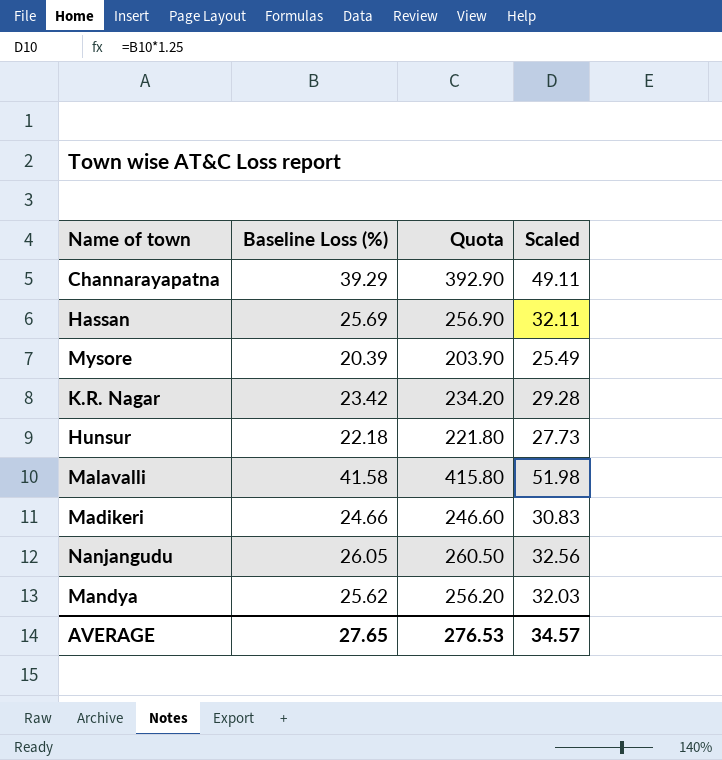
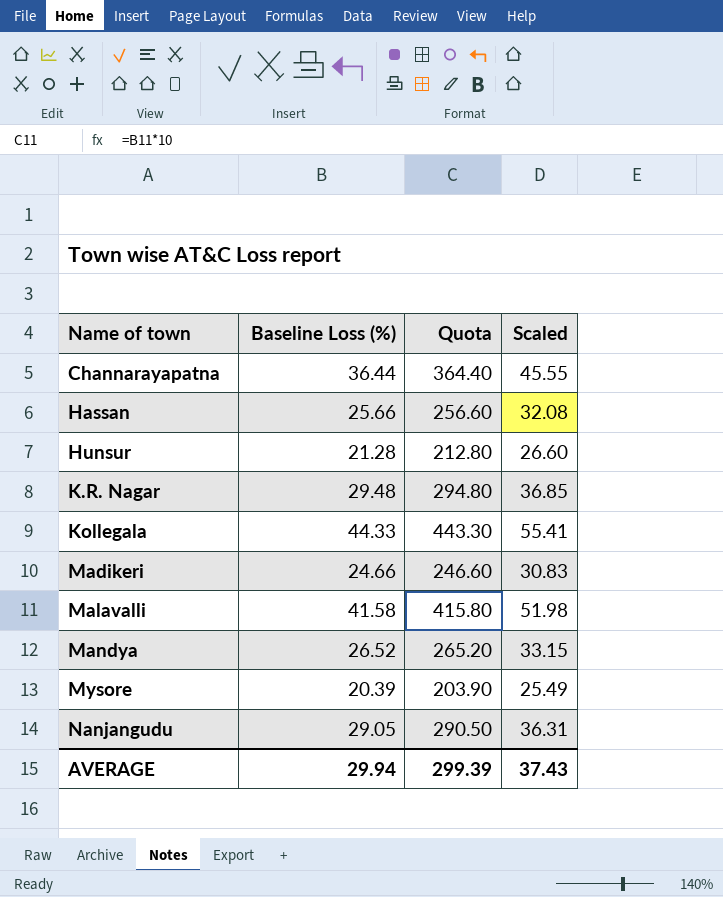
row order: none -> Name of town ascending
Channarayapatna | Baseline Loss (%): 39.29 -> 36.44
Channarayapatna | Quota: 392.90 -> 364.40
Channarayapatna | Scaled: 49.11 -> 45.55
Hassan | Baseline Loss (%): 25.69 -> 25.66
Hassan | Quota: 256.90 -> 256.60
Hassan | Scaled: 32.11 -> 32.08
Hunsur | Baseline Loss (%): 22.18 -> 21.28
Hunsur | Quota: 221.80 -> 212.80
Hunsur | Scaled: 27.73 -> 26.60
K.R. Nagar | Baseline Loss (%): 23.42 -> 29.48
K.R. Nagar | Quota: 234.20 -> 294.80
K.R. Nagar | Scaled: 29.28 -> 36.85
row Kollegala: none -> 44.33 | 443.30 | 55.41
Mandya | Baseline Loss (%): 25.62 -> 26.52
Mandya | Quota: 256.20 -> 265.20
Mandya | Scaled: 32.03 -> 33.15
Nanjangudu | Baseline Loss (%): 26.05 -> 29.05
Nanjangudu | Quota: 260.50 -> 290.50
Nanjangudu | Scaled: 32.56 -> 36.31
AVERAGE | Baseline Loss (%): 27.65 -> 29.94
AVERAGE | Quota: 276.53 -> 299.39
AVERAGE | Scaled: 34.57 -> 37.43

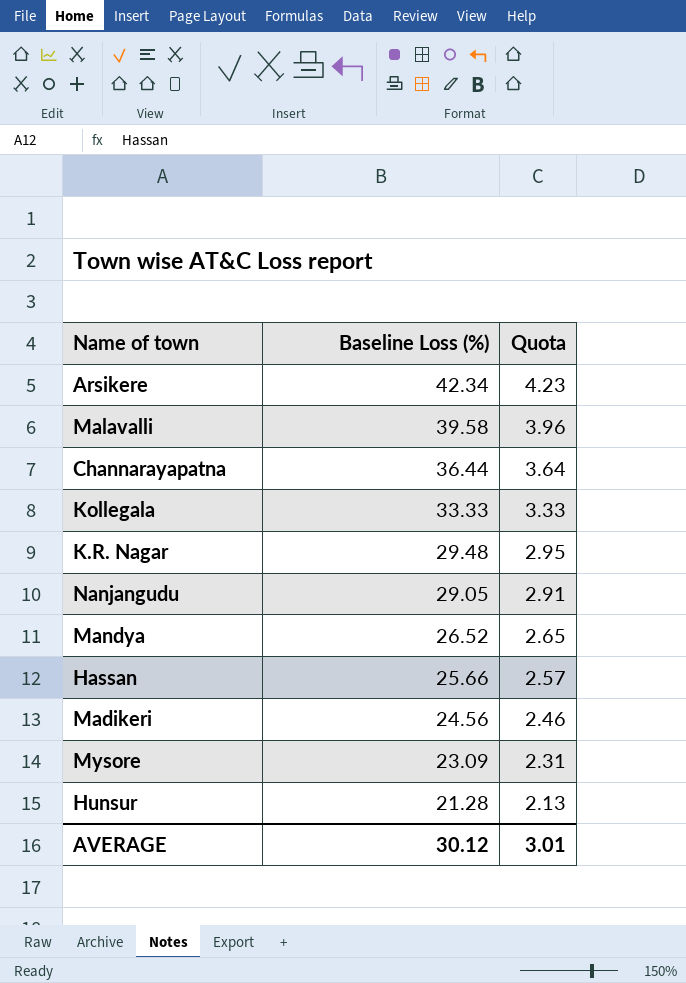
row order: Name of town ascending -> Baseline Loss (%) descending
column Scaled | formula: [Baseline Loss (%)] * 1.25 -> none
column Quota | formula: [Baseline Loss (%)] * 10 -> [Baseline Loss (%)] * 0.1
row Arsikere: none -> 42.34 | 4.23
Malavalli | Baseline Loss (%): 41.58 -> 39.58
Kollegala | Baseline Loss (%): 44.33 -> 33.33
Madikeri | Baseline Loss (%): 24.66 -> 24.56
Mysore | Baseline Loss (%): 20.39 -> 23.09
AVERAGE | Baseline Loss (%): 29.94 -> 30.12
AVERAGE | Quota: 299.39 -> 3.01

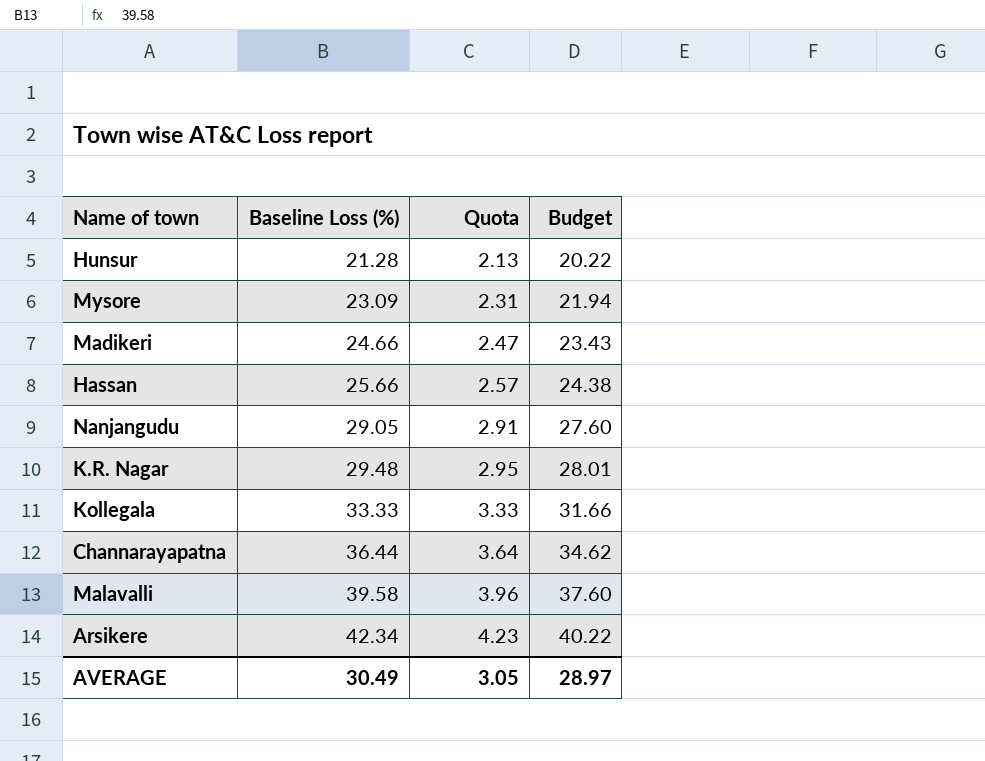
row order: Baseline Loss (%) descending -> Baseline Loss (%) ascending
column Budget | formula: none -> [Baseline Loss (%)] * 0.95
row Mandya: 26.52 | 2.65 -> none
Madikeri | Baseline Loss (%): 24.56 -> 24.66
Madikeri | Quota: 2.46 -> 2.47
AVERAGE | Baseline Loss (%): 30.12 -> 30.49
AVERAGE | Quota: 3.01 -> 3.05

